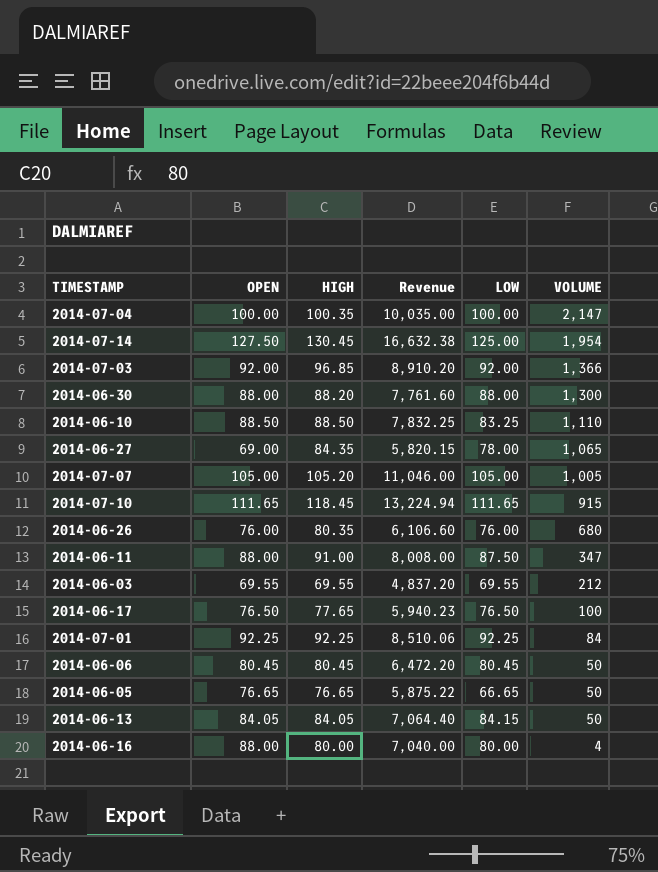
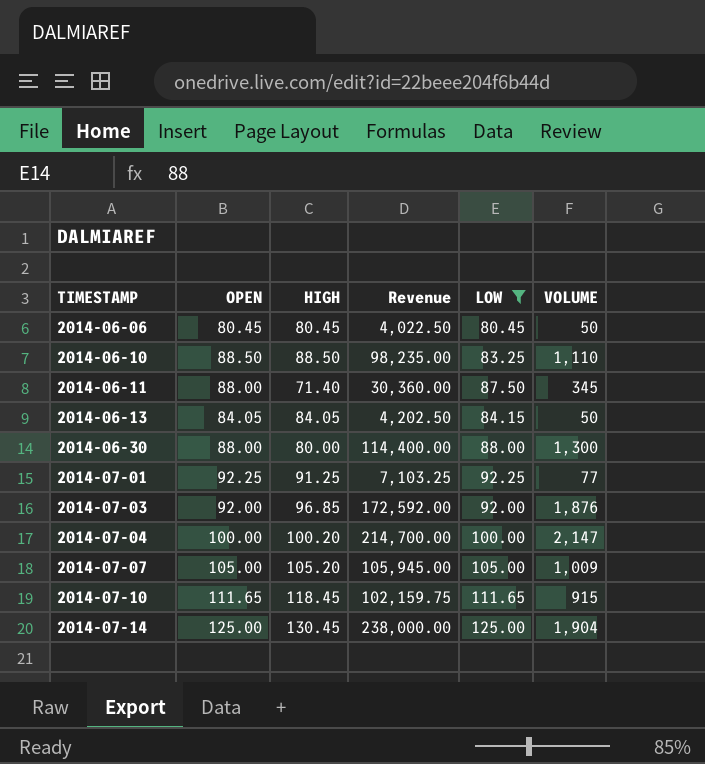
filter: none -> LOW >= 80.45
row order: VOLUME descending -> TIMESTAMP ascending
column Revenue | formula: [OPEN] * [HIGH] -> [OPEN] * [VOLUME]
2014-06-11 | HIGH: 91.00 -> 71.40
2014-06-11 | VOLUME: 347 -> 345
2014-06-30 | HIGH: 88.20 -> 80.00
2014-07-01 | HIGH: 92.25 -> 91.25
2014-07-01 | VOLUME: 84 -> 77
2014-07-03 | VOLUME: 1,366 -> 1,876
2014-07-04 | HIGH: 100.35 -> 100.20
2014-07-07 | VOLUME: 1,005 -> 1,009
2014-07-14 | OPEN: 127.50 -> 125.00
2014-07-14 | VOLUME: 1,954 -> 1,904

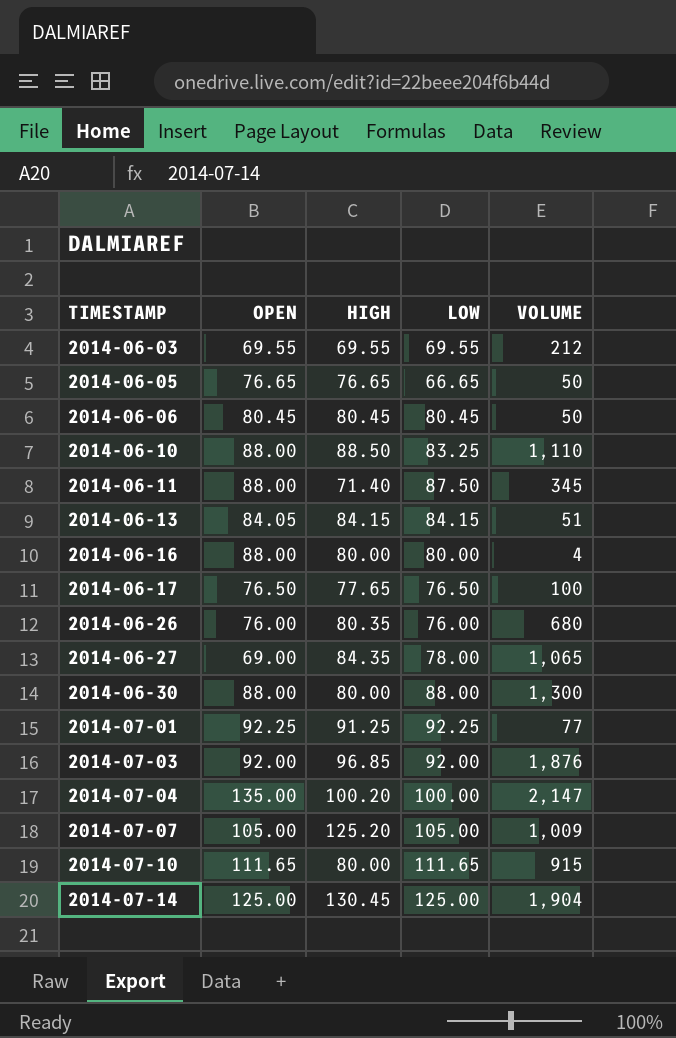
filter: LOW >= 80.45 -> none
column Revenue | formula: [OPEN] * [VOLUME] -> none
2014-06-10 | OPEN: 88.50 -> 88.00
2014-06-13 | HIGH: 84.05 -> 84.15
2014-06-13 | VOLUME: 50 -> 51
2014-07-04 | OPEN: 100.00 -> 135.00
2014-07-07 | HIGH: 105.20 -> 125.20
2014-07-10 | HIGH: 118.45 -> 80.00

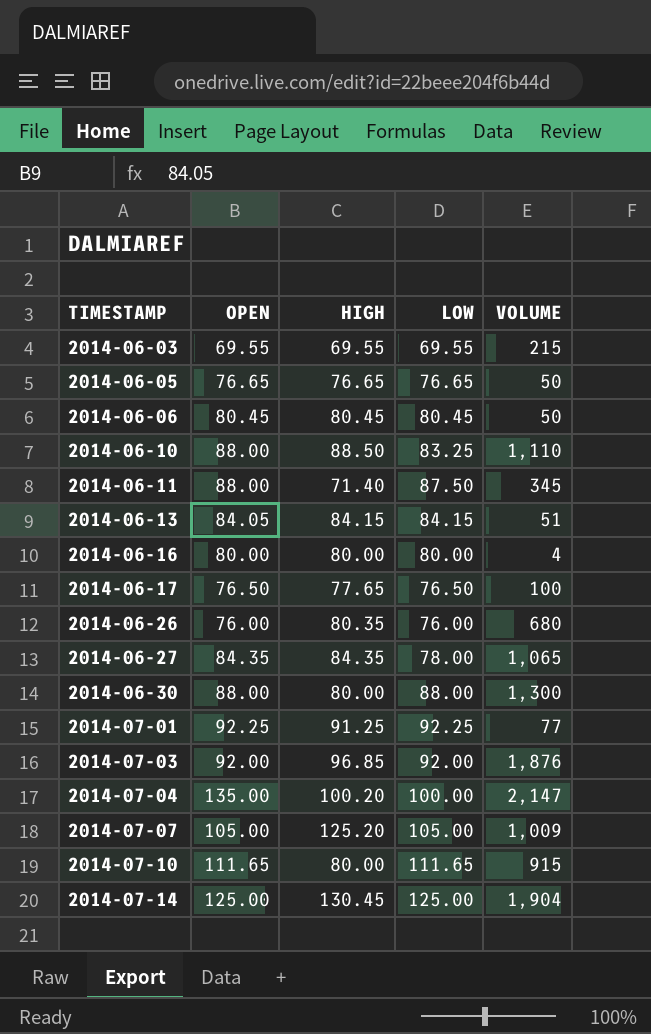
2014-06-03 | VOLUME: 212 -> 215
2014-06-05 | LOW: 66.65 -> 76.65
2014-06-16 | OPEN: 88.00 -> 80.00
2014-06-27 | OPEN: 69.00 -> 84.35

